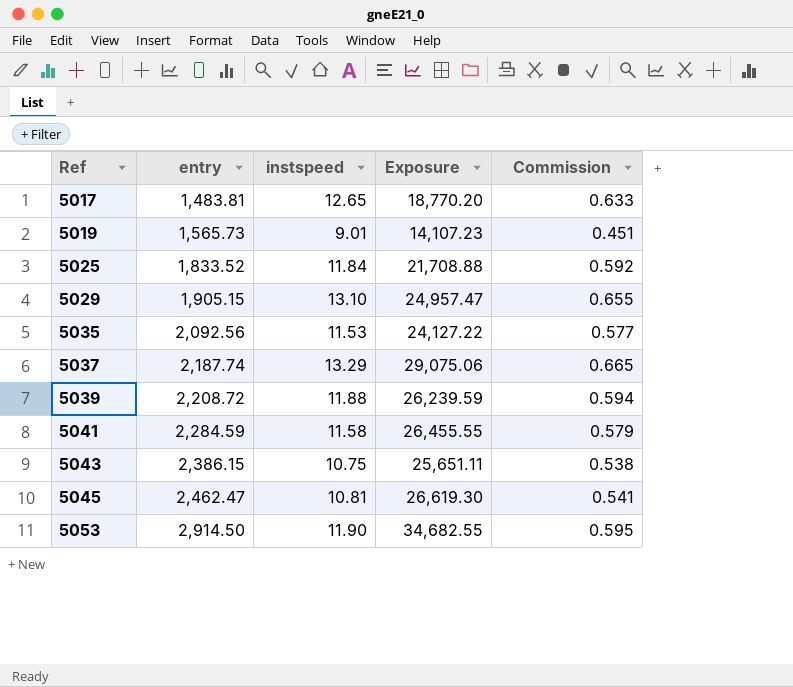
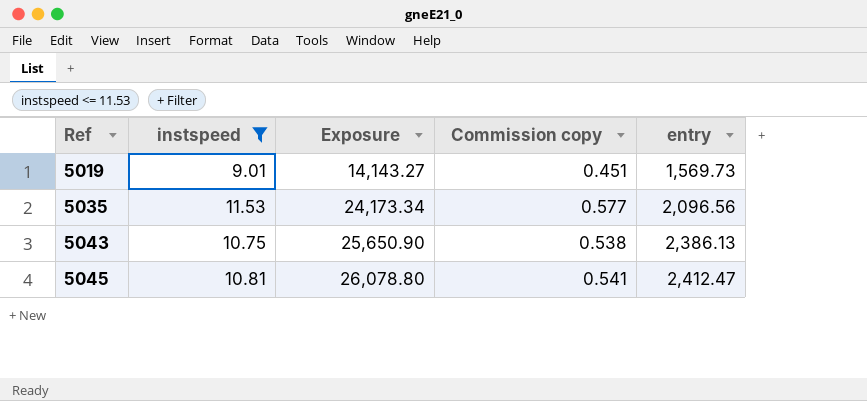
filter: none -> instspeed <= 11.53
column name: Commission -> Commission copy
column entry | position: 2 -> 5
5019 | Exposure: 14,107.23 -> 14,143.27
5019 | entry: 1,565.73 -> 1,569.73
5035 | Exposure: 24,127.22 -> 24,173.34
5035 | entry: 2,092.56 -> 2,096.56
5043 | Exposure: 25,651.11 -> 25,650.90
5043 | entry: 2,386.15 -> 2,386.13
5045 | Exposure: 26,619.30 -> 26,078.80
5045 | entry: 2,462.47 -> 2,412.47

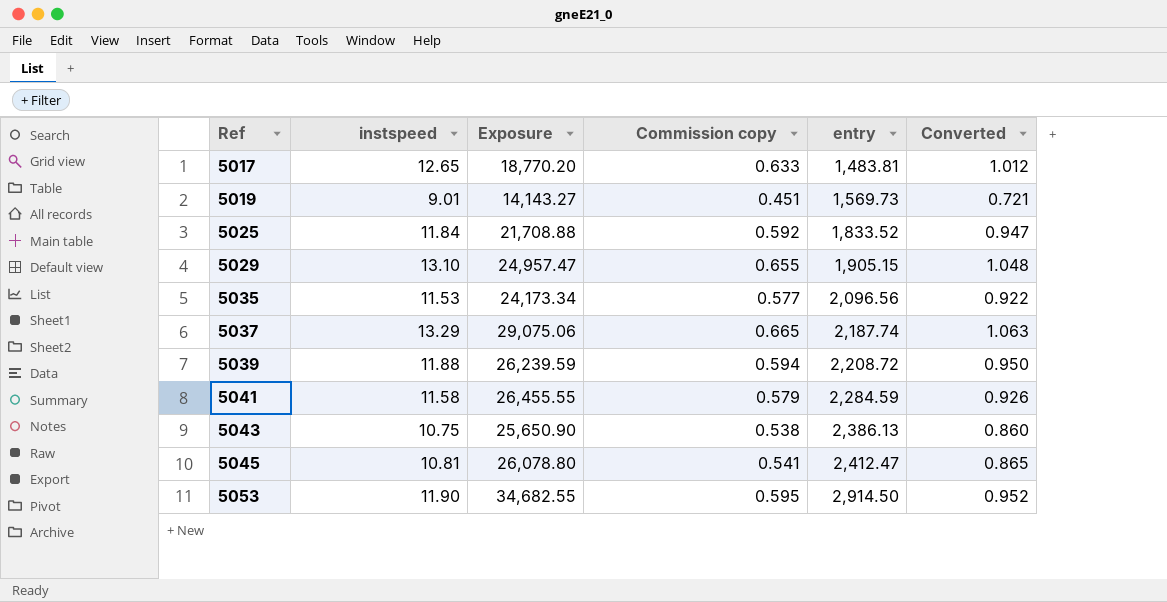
filter: instspeed <= 11.53 -> none
column Converted | formula: none -> [instspeed] * 0.08

